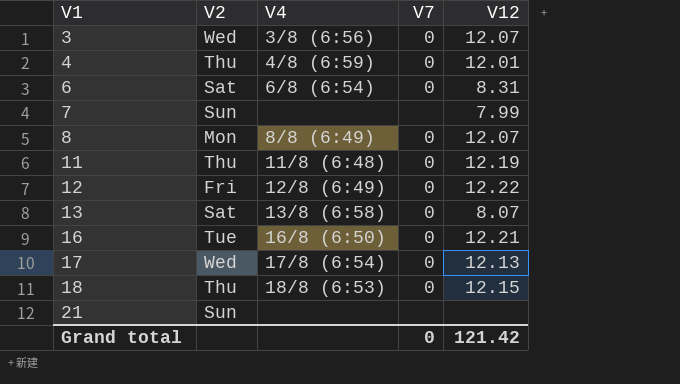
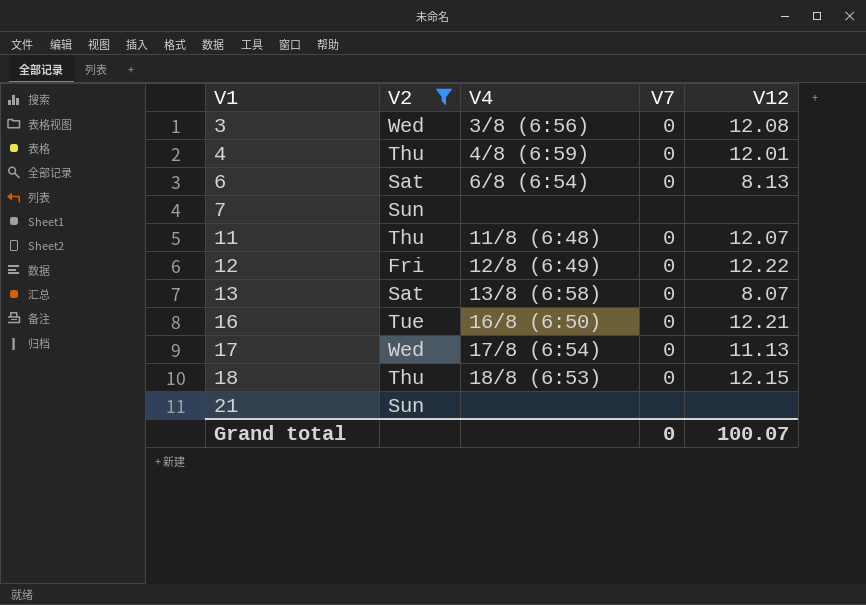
filter: none -> V2 != Mon
3 | V12: 12.07 -> 12.08
6 | V12: 8.31 -> 8.13
7 | V12: 7.99 -> none
11 | V12: 12.19 -> 12.07
17 | V12: 12.13 -> 11.13
Grand total | V12: 121.42 -> 100.07

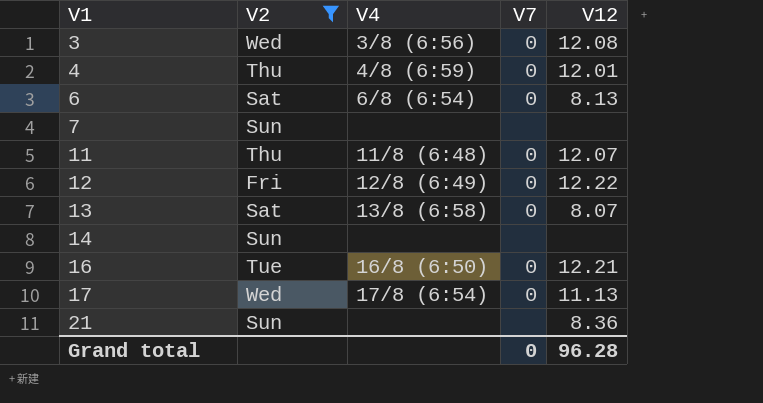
row 18: Thu | 18/8 (6:53) | 0 | 12.15 -> none
row 14: none -> Sun | none | none | none
21 | V12: none -> 8.36
Grand total | V12: 100.07 -> 96.28

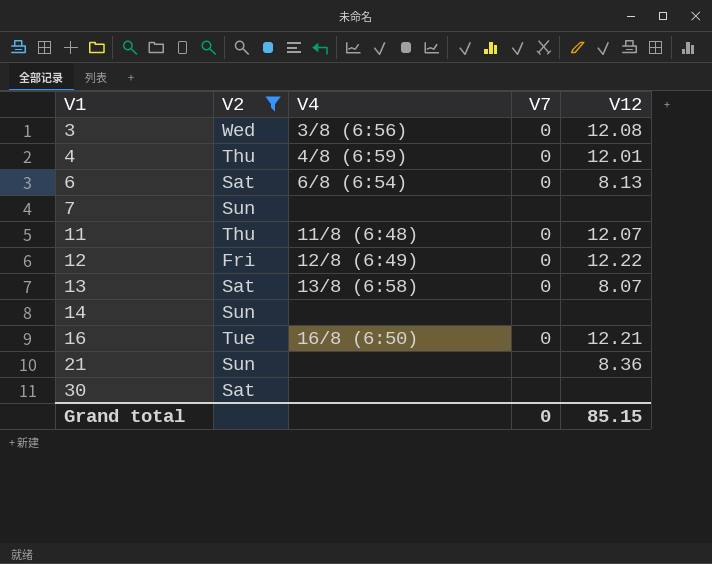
row 17: Wed | 17/8 (6:54) | 0 | 11.13 -> none
row 30: none -> Sat | none | none | none
Grand total | V12: 96.28 -> 85.15

